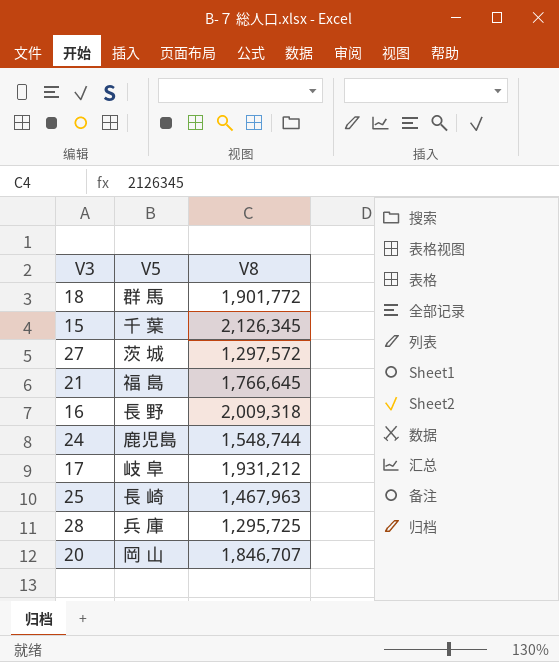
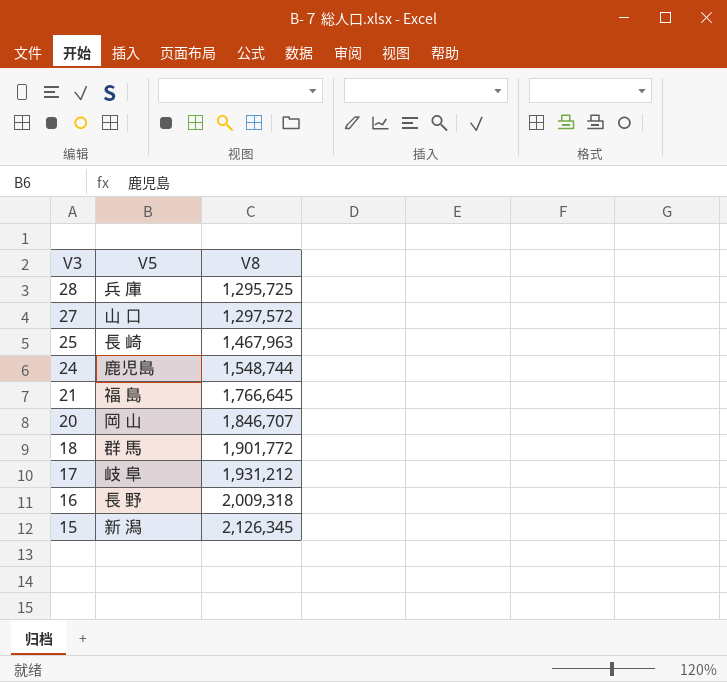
row order: none -> V3 descending
27 | V5: 茨 城 -> 山 口
15 | V5: 千 葉 -> 新 潟

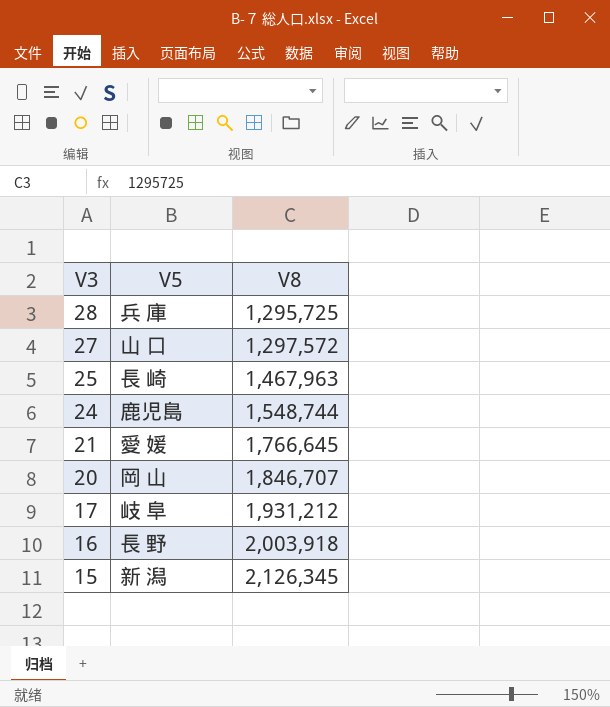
row 18: 群 馬 | 1,901,772 -> none
21 | V5: 福 島 -> 愛 媛
16 | V8: 2,009,318 -> 2,003,918

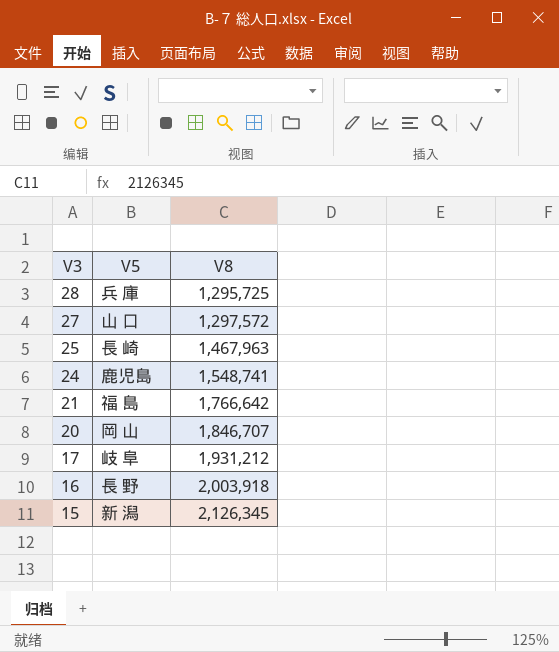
24 | V8: 1,548,744 -> 1,548,741
21 | V5: 愛 媛 -> 福 島
21 | V8: 1,766,645 -> 1,766,642

